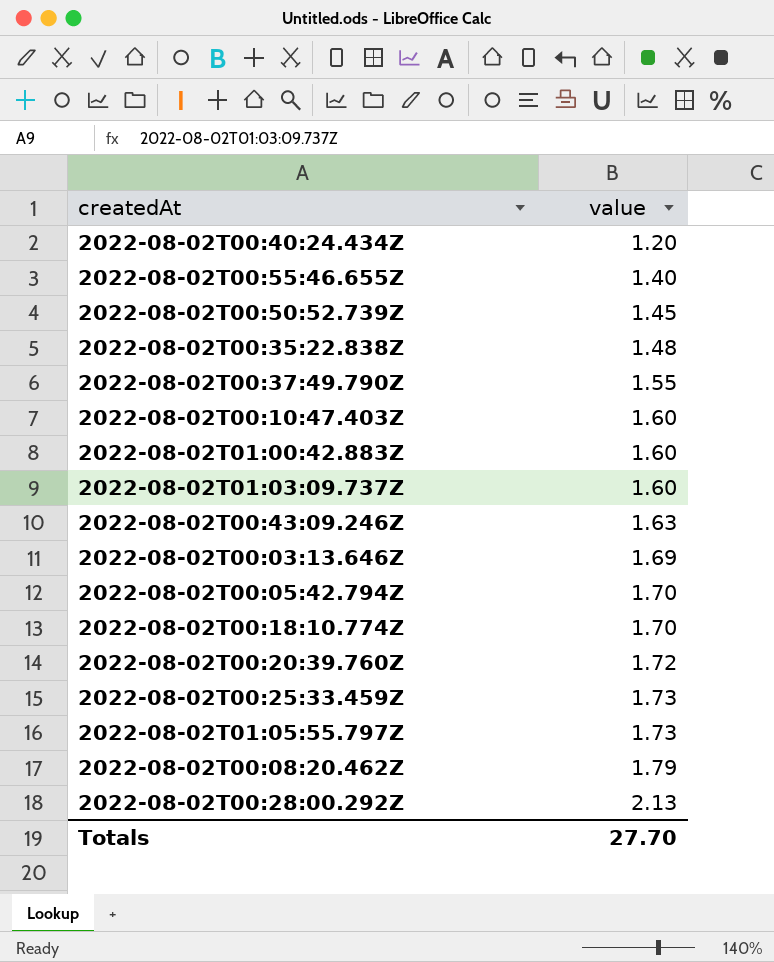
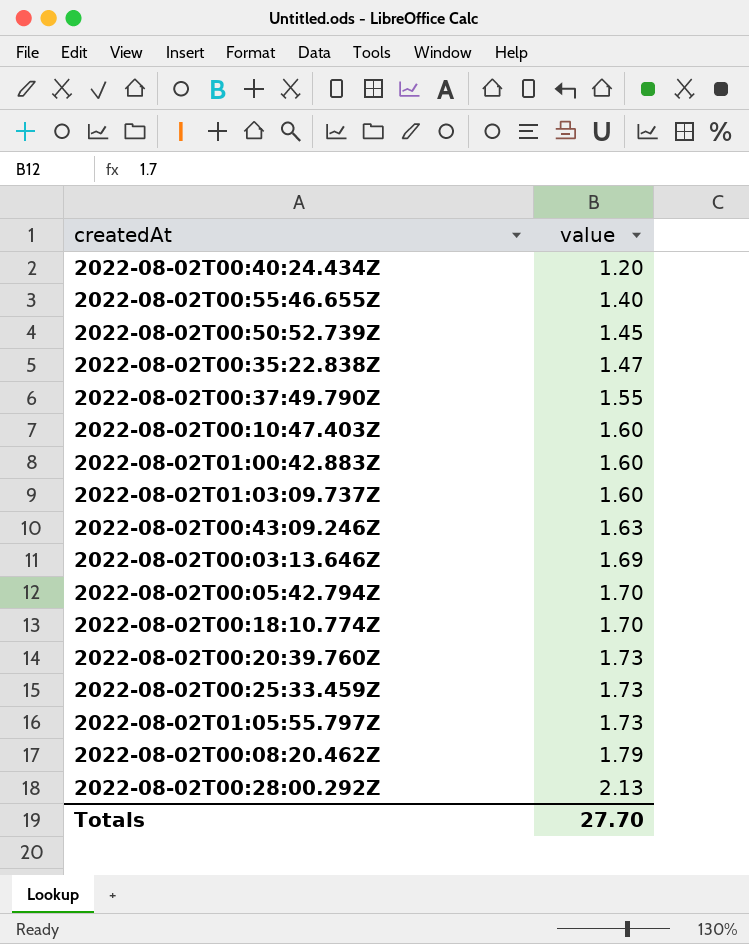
2022-08-02T00:35:22.838Z | value: 1.48 -> 1.47
2022-08-02T00:20:39.760Z | value: 1.72 -> 1.73

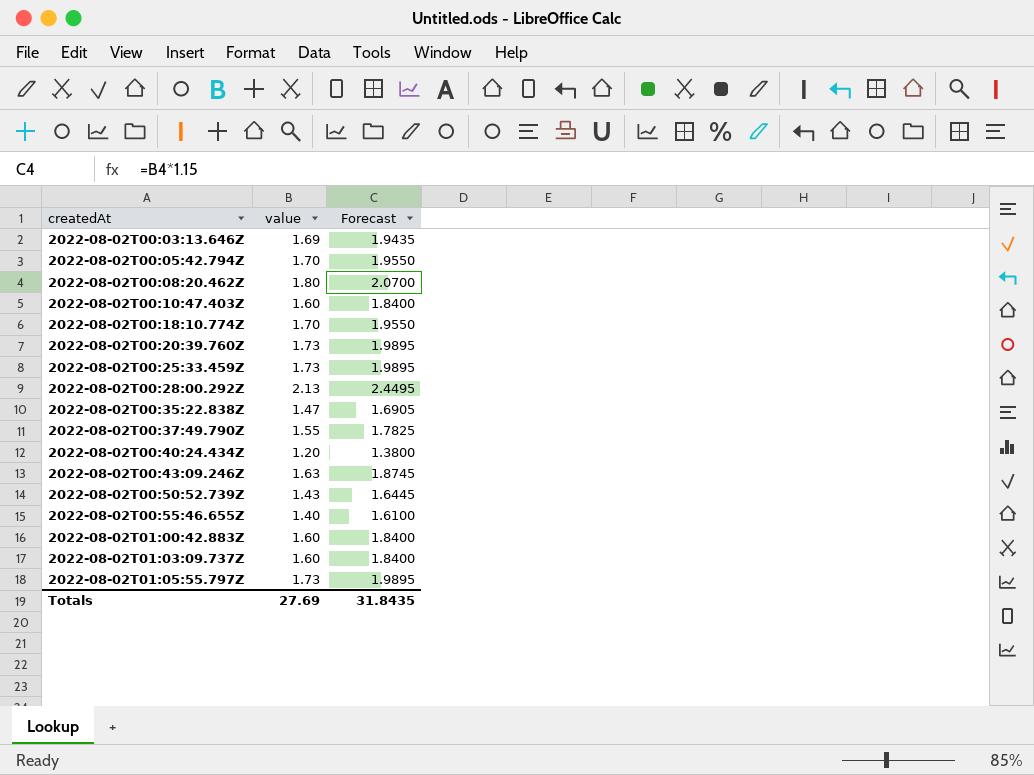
row order: value ascending -> createdAt ascending
column Forecast | formula: none -> [value] * 1.15
2022-08-02T00:08:20.462Z | value: 1.79 -> 1.80
2022-08-02T00:50:52.739Z | value: 1.45 -> 1.43
Totals | value: 27.70 -> 27.69

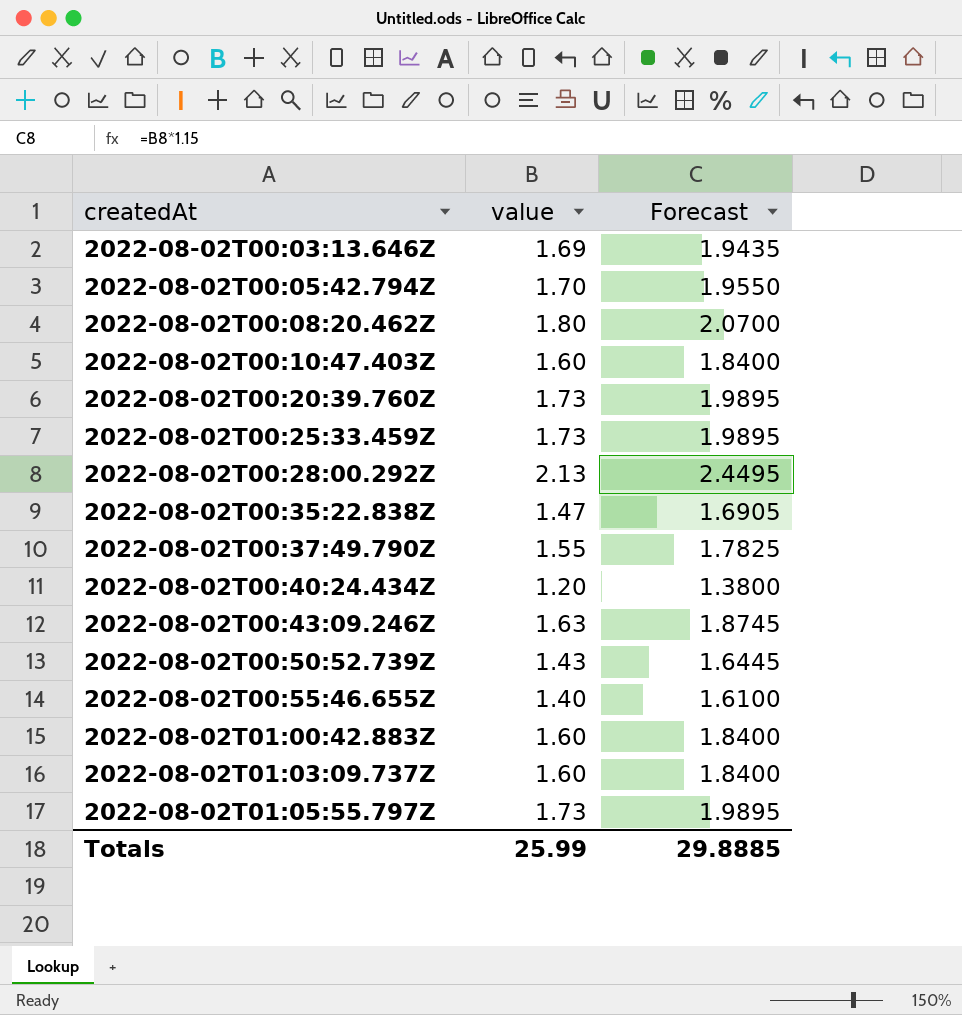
row 2022-08-02T00:18:10.774Z: 1.70 | 1.9550 -> none
Totals | value: 27.69 -> 25.99
Totals | Forecast: 31.8435 -> 29.8885

